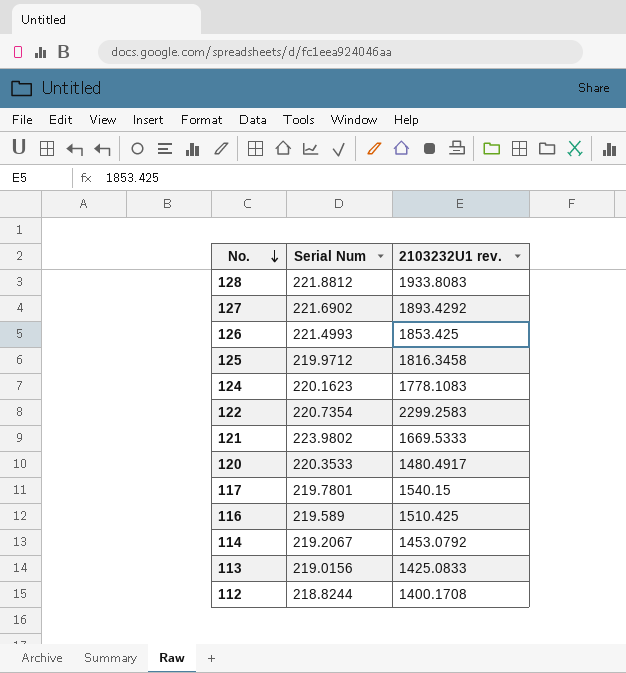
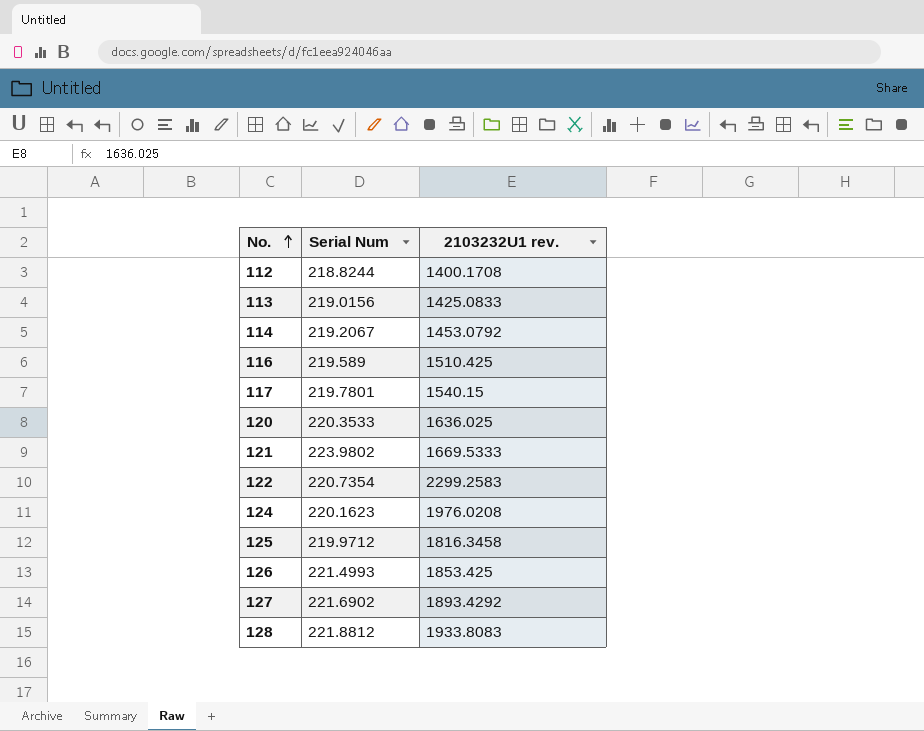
row order: No. descending -> No. ascending
120 | 2103232U1 rev.: 1480.4917 -> 1636.025
124 | 2103232U1 rev.: 1778.1083 -> 1976.0208

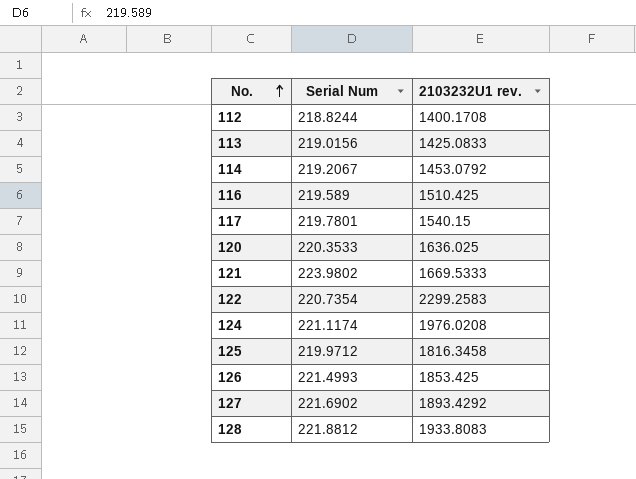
124 | Serial Num: 220.1623 -> 221.1174

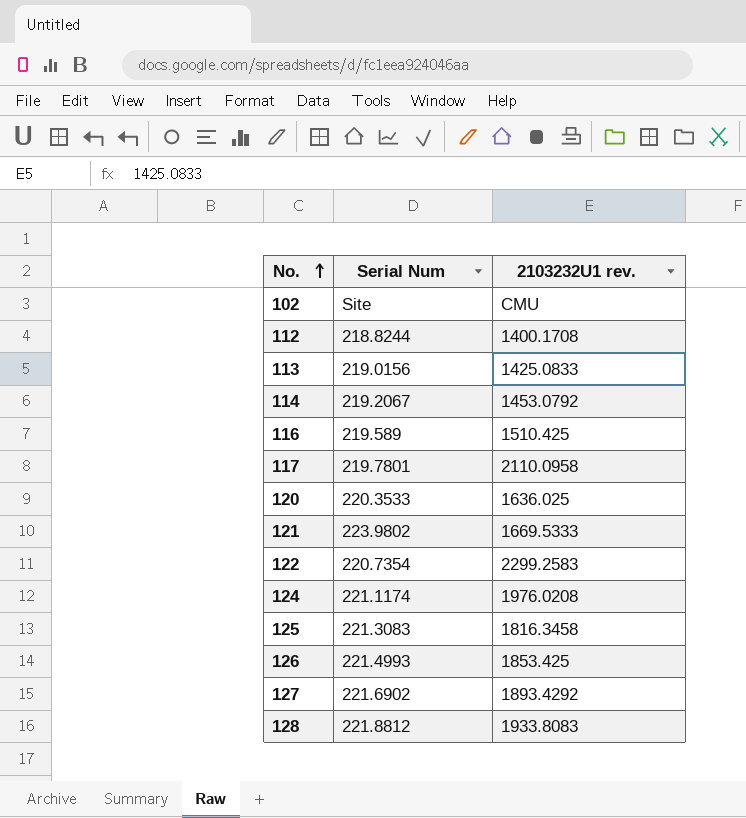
row 102: none -> Site | CMU
117 | 2103232U1 rev.: 1540.15 -> 2110.0958
125 | Serial Num: 219.9712 -> 221.3083

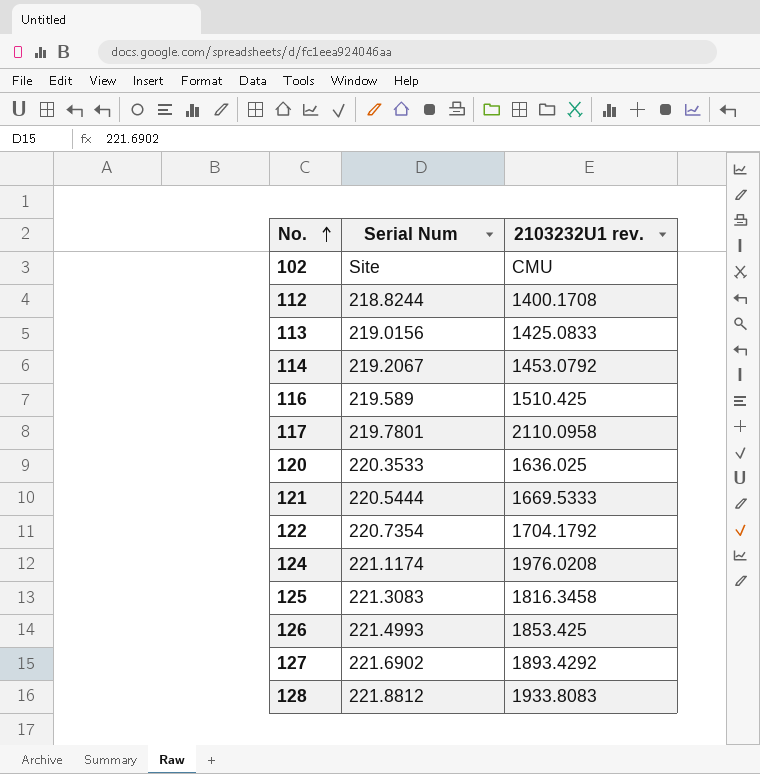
121 | Serial Num: 223.9802 -> 220.5444
122 | 2103232U1 rev.: 2299.2583 -> 1704.1792

